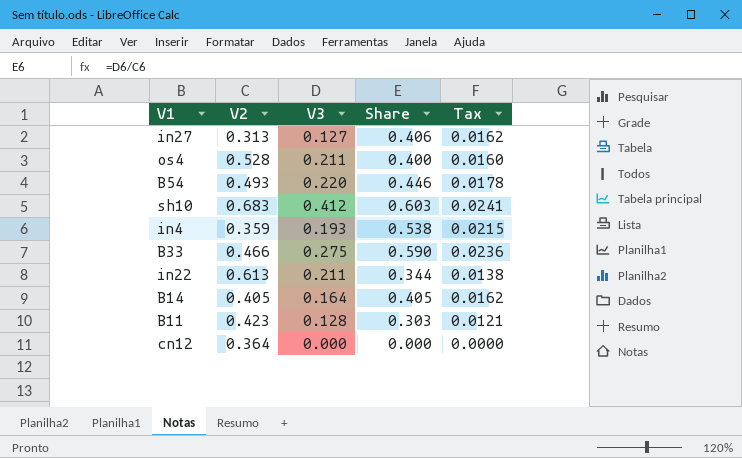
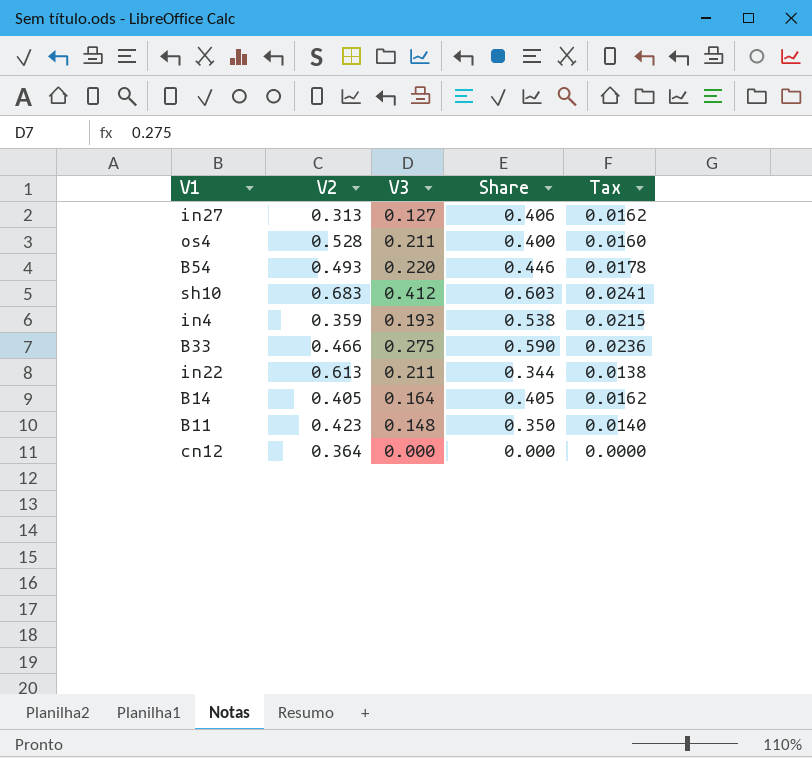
B11 | V3: 0.128 -> 0.148
B11 | Share: 0.303 -> 0.350
B11 | Tax: 0.0121 -> 0.0140

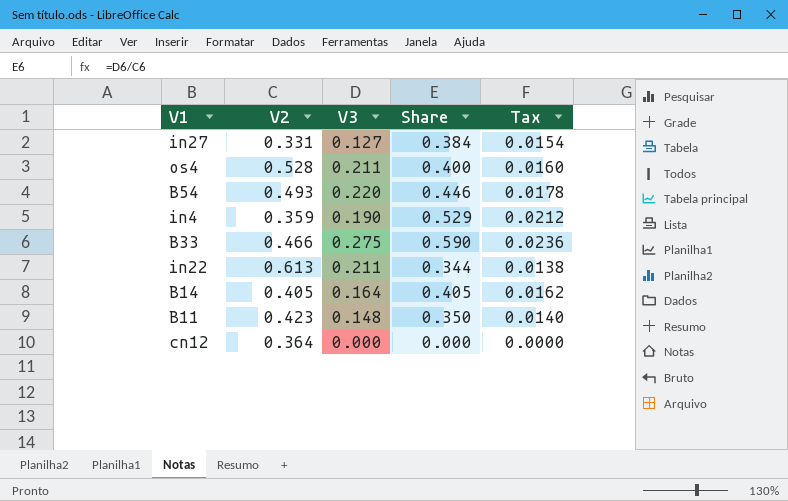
row sh10: 0.683 | 0.412 | 0.603 | 0.0241 -> none
in27 | V2: 0.313 -> 0.331
in27 | Share: 0.406 -> 0.384
in27 | Tax: 0.0162 -> 0.0154
in4 | V3: 0.193 -> 0.190
in4 | Share: 0.538 -> 0.529
in4 | Tax: 0.0215 -> 0.0212

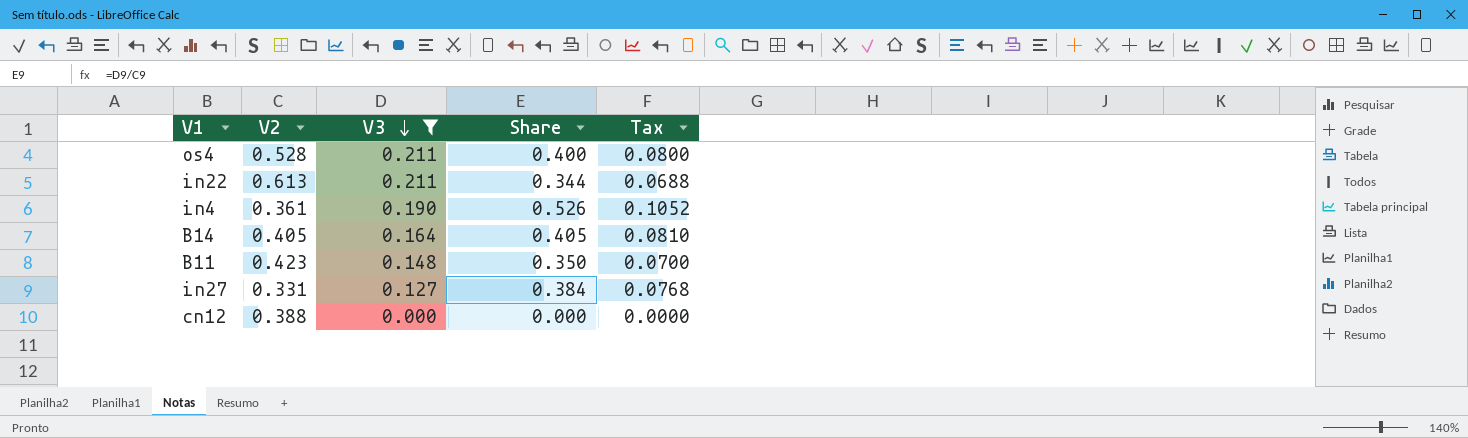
filter: none -> V3 <= 0.211
row order: none -> V3 descending
column Tax | formula: [Share] * 0.04 -> [Share] * 0.2
in4 | V2: 0.359 -> 0.361
in4 | Share: 0.529 -> 0.526
cn12 | V2: 0.364 -> 0.388

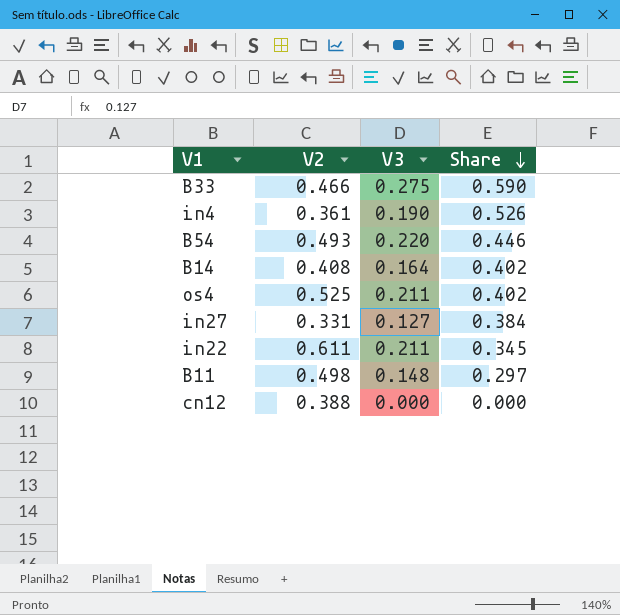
filter: V3 <= 0.211 -> none
row order: V3 descending -> Share descending
column Tax | formula: [Share] * 0.2 -> none
B14 | V2: 0.405 -> 0.408
B14 | Share: 0.405 -> 0.402
os4 | V2: 0.528 -> 0.525
os4 | Share: 0.400 -> 0.402
in22 | V2: 0.613 -> 0.611
in22 | Share: 0.344 -> 0.345
B11 | V2: 0.423 -> 0.498
B11 | Share: 0.350 -> 0.297

